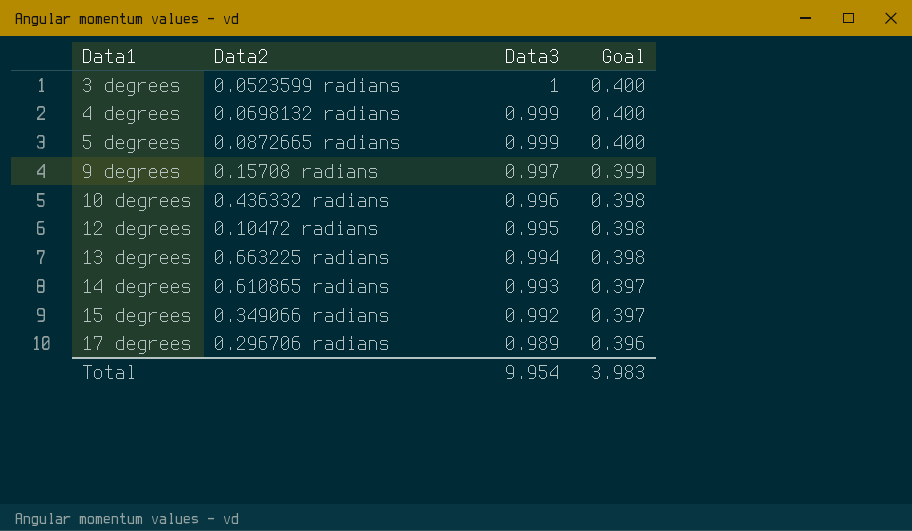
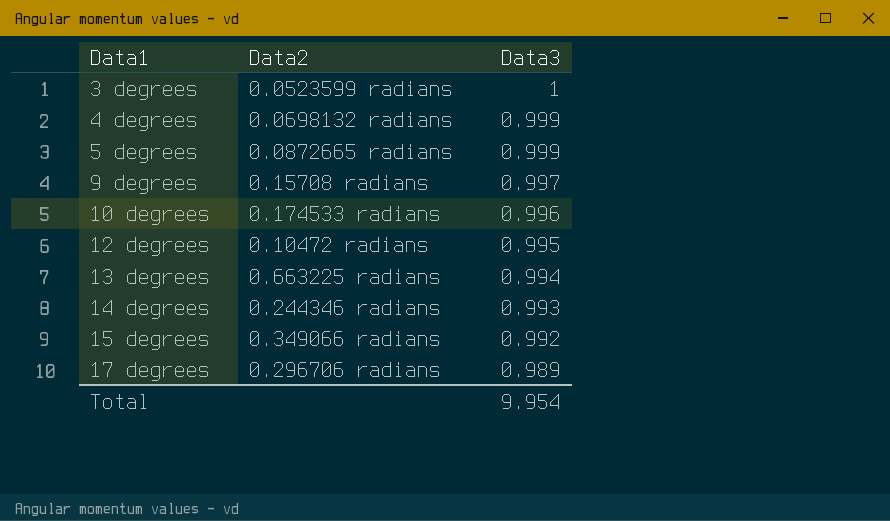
column Goal | formula: [Data3] * 0.4 -> none
10 degrees | Data2: 0.436332 radians -> 0.174533 radians
14 degrees | Data2: 0.610865 radians -> 0.244346 radians

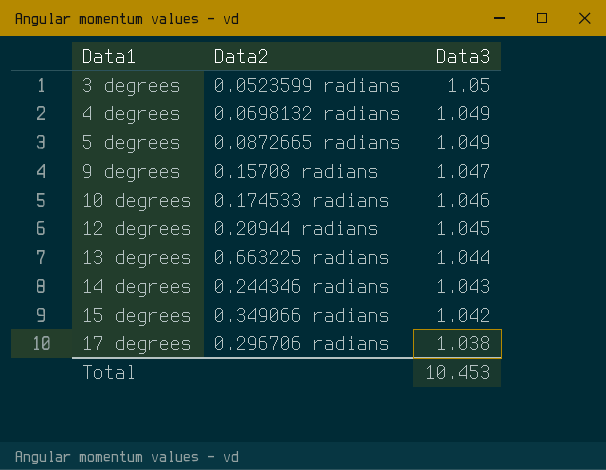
3 degrees | Data3: 1 -> 1.05
4 degrees | Data3: 0.999 -> 1.049
5 degrees | Data3: 0.999 -> 1.049
9 degrees | Data3: 0.997 -> 1.047
10 degrees | Data3: 0.996 -> 1.046
12 degrees | Data2: 0.10472 radians -> 0.20944 radians
12 degrees | Data3: 0.995 -> 1.045
13 degrees | Data3: 0.994 -> 1.044
14 degrees | Data3: 0.993 -> 1.043
15 degrees | Data3: 0.992 -> 1.042
17 degrees | Data3: 0.989 -> 1.038
Total | Data3: 9.954 -> 10.453

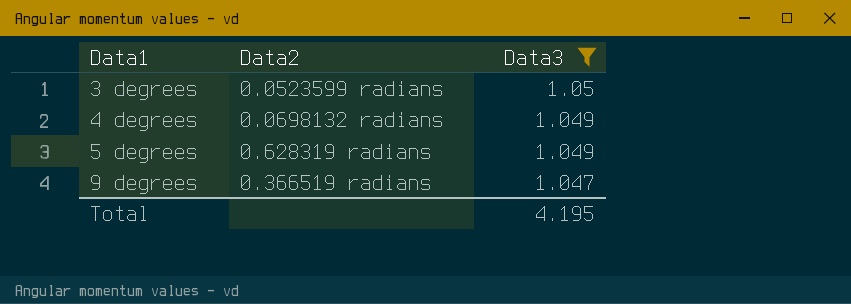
filter: none -> Data3 >= 1.047
5 degrees | Data2: 0.0872665 radians -> 0.628319 radians
9 degrees | Data2: 0.15708 radians -> 0.366519 radians
Total | Data3: 10.453 -> 4.195

